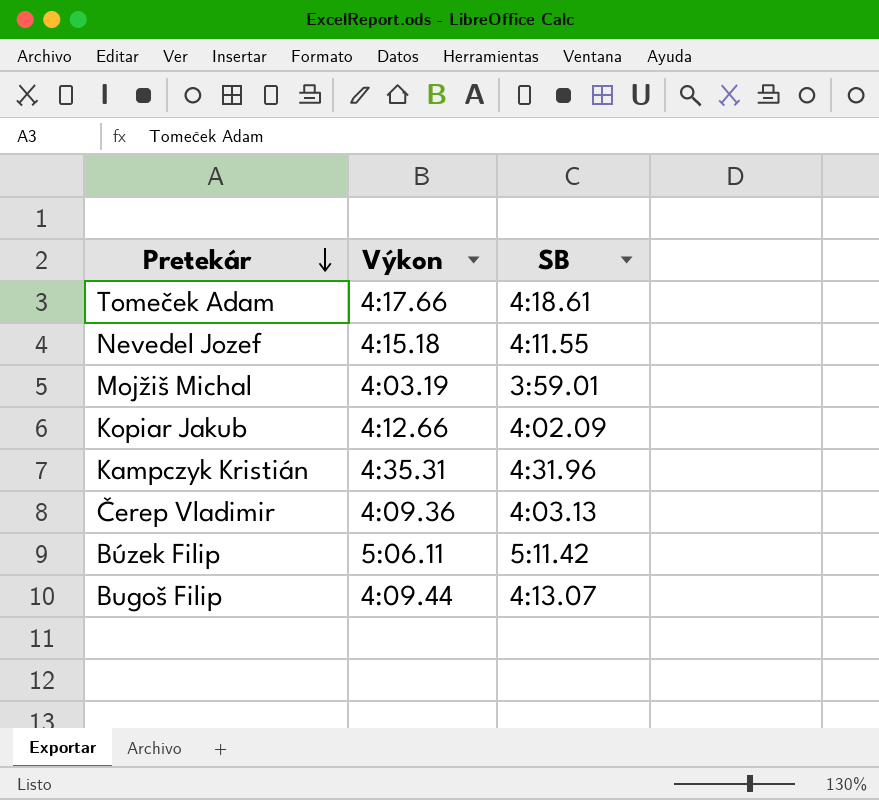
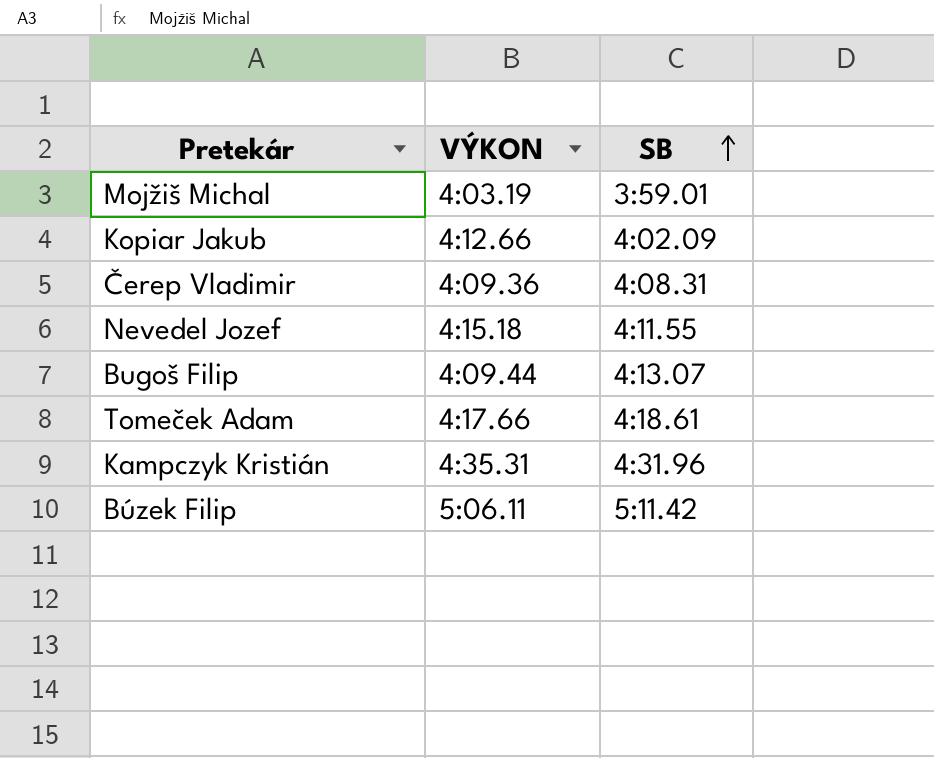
row order: Pretekár descending -> SB ascending
column name: Výkon -> VÝKON
Čerep Vladimir | SB: 4:03.13 -> 4:08.31

